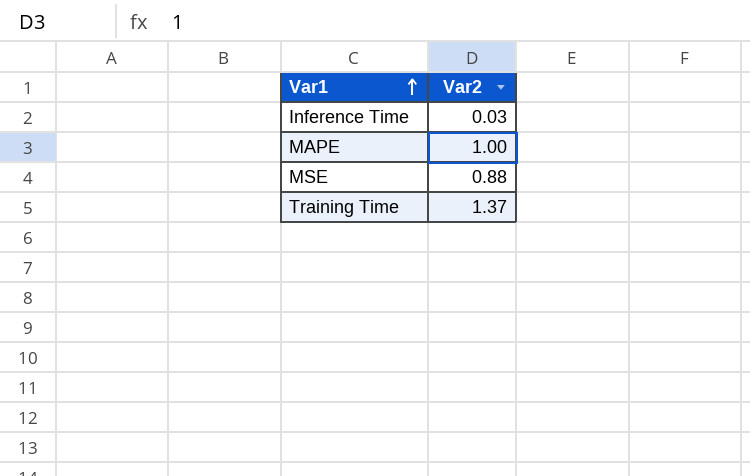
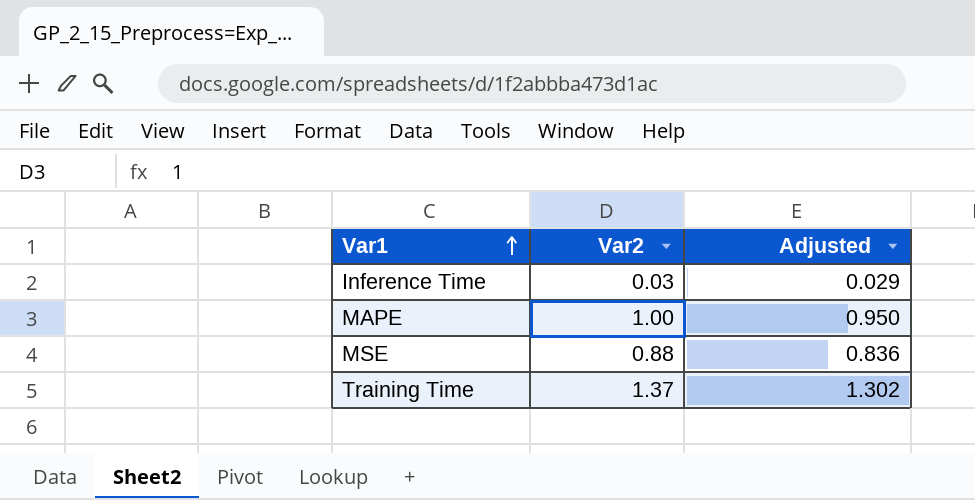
column Adjusted | formula: none -> [Var2] * 0.95

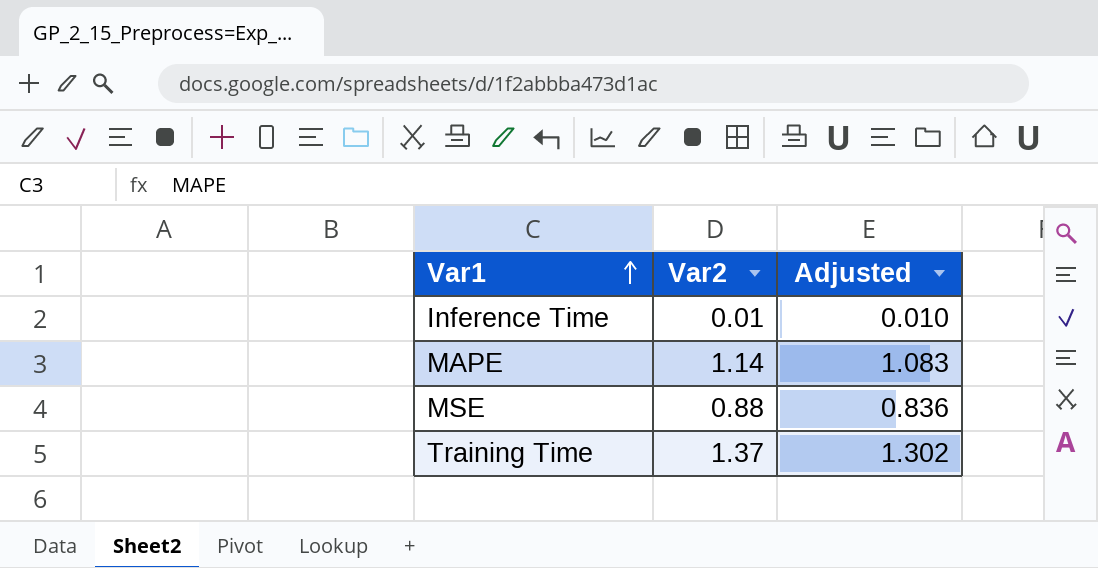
Inference Time | Var2: 0.03 -> 0.01
Inference Time | Adjusted: 0.029 -> 0.010
MAPE | Var2: 1.00 -> 1.14
MAPE | Adjusted: 0.950 -> 1.083

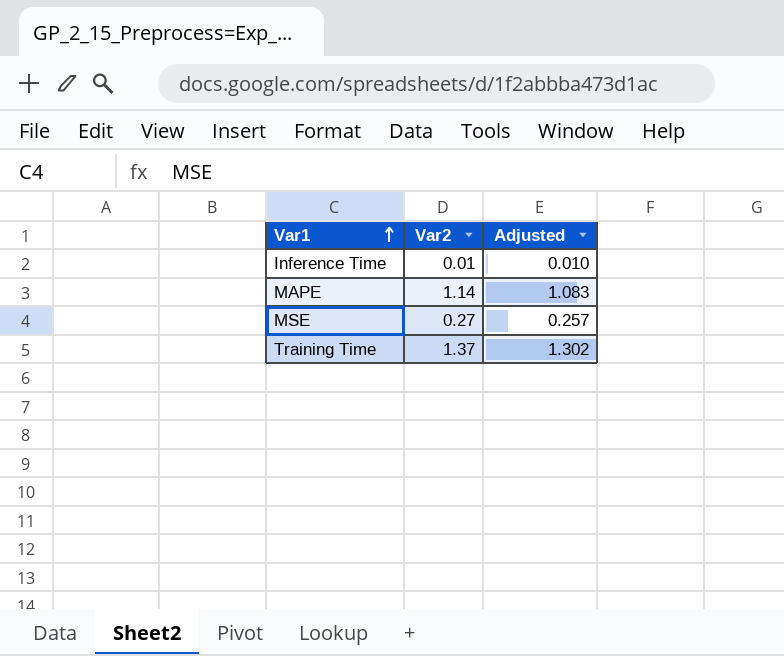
MSE | Var2: 0.88 -> 0.27
MSE | Adjusted: 0.836 -> 0.257

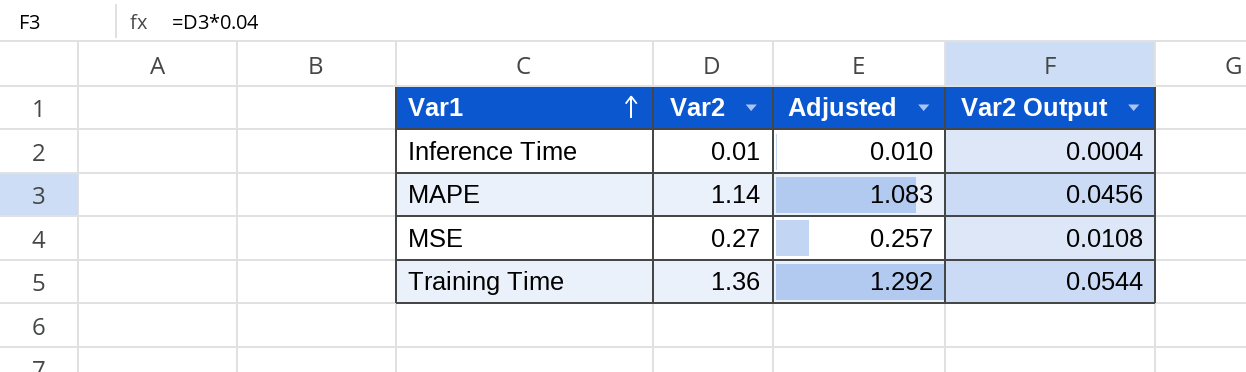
column Var2 Output | formula: none -> [Var2] * 0.04
Training Time | Var2: 1.37 -> 1.36
Training Time | Adjusted: 1.302 -> 1.292

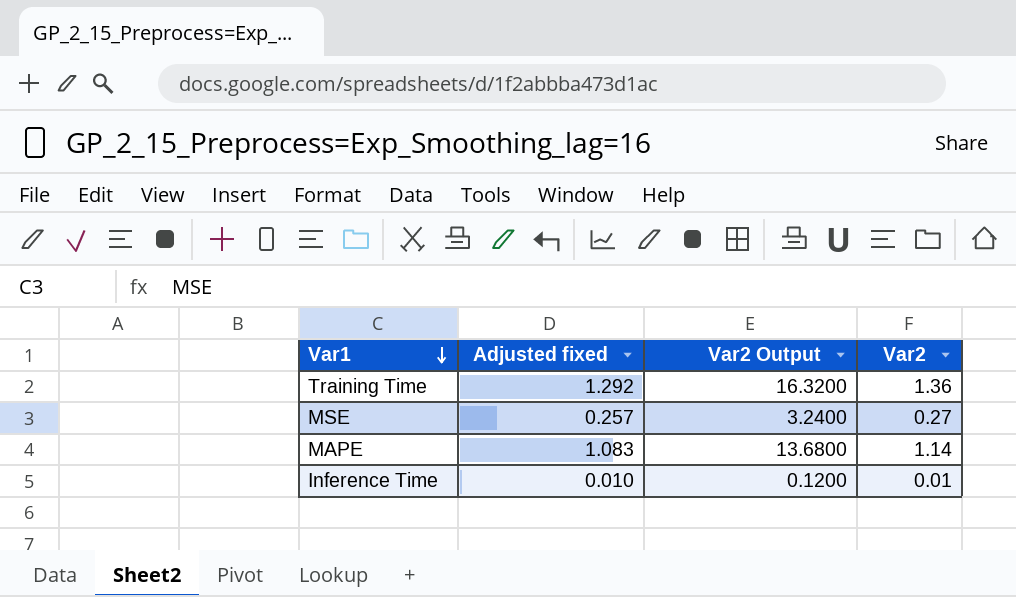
row order: Var1 ascending -> Var1 descending
column name: Adjusted -> Adjusted fixed
column Var2 Output | formula: [Var2] * 0.04 -> [Var2] * 12
column Var2 | position: 2 -> 4

